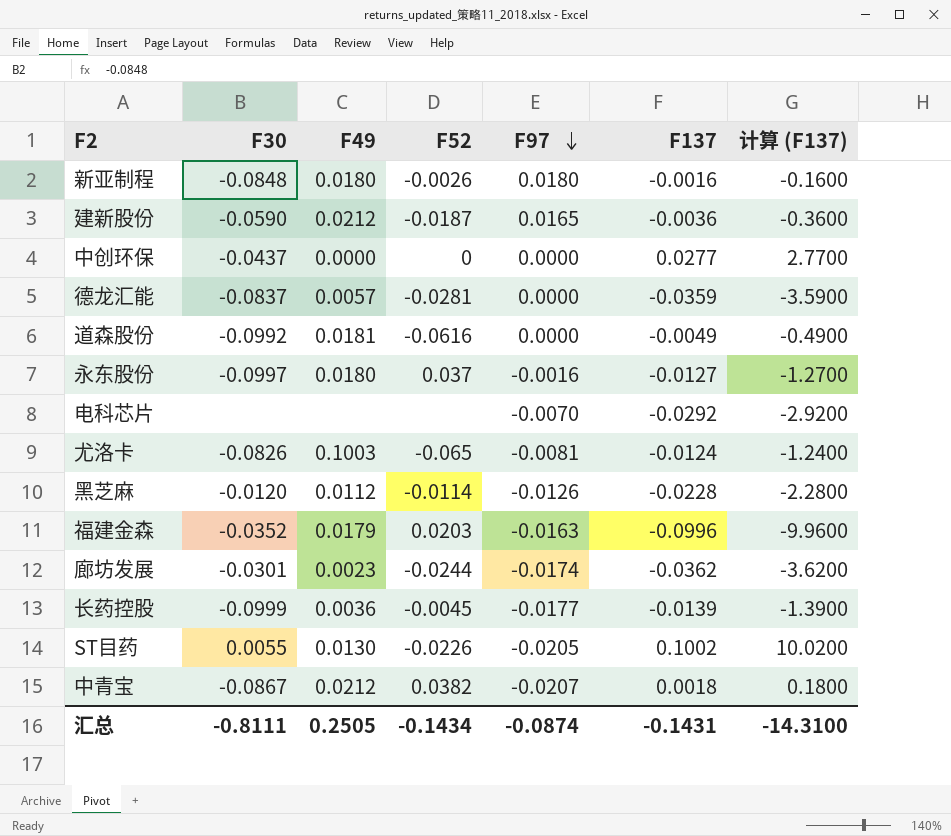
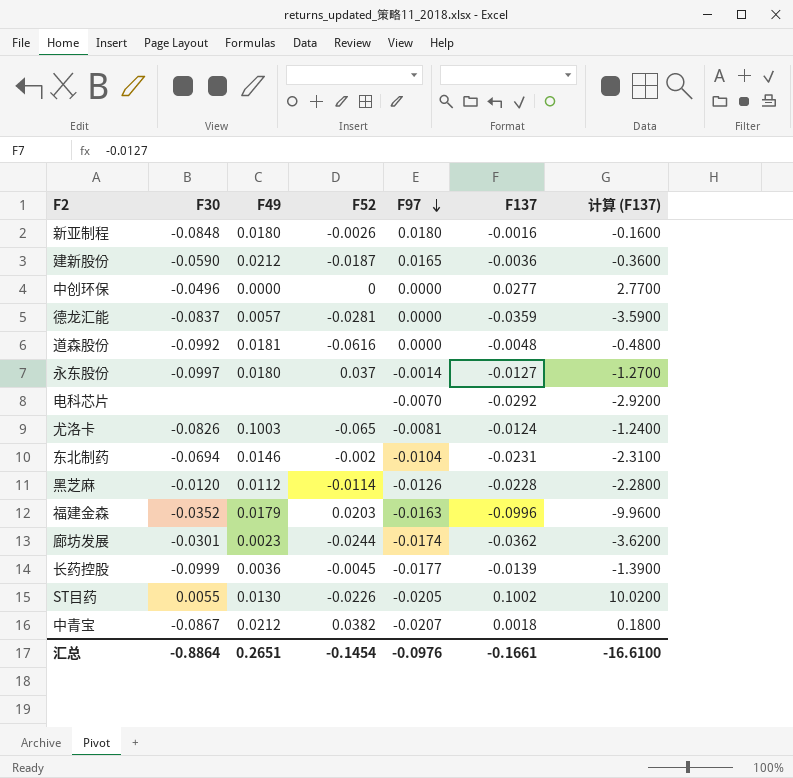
中创环保 | F30: -0.0437 -> -0.0496
道森股份 | F137: -0.0049 -> -0.0048
道森股份 | 计算 (F137): -0.4900 -> -0.4800
永东股份 | F97: -0.0016 -> -0.0014
row 东北制药: none -> -0.0694 | 0.0146 | -0.002 | -0.0104 | -0.0231 | -2.3100
汇总 | F30: -0.8111 -> -0.8864
汇总 | F49: 0.2505 -> 0.2651
汇总 | F52: -0.1434 -> -0.1454
汇总 | F97: -0.0874 -> -0.0976
汇总 | F137: -0.1431 -> -0.1661
汇总 | 计算 (F137): -14.3100 -> -16.6100

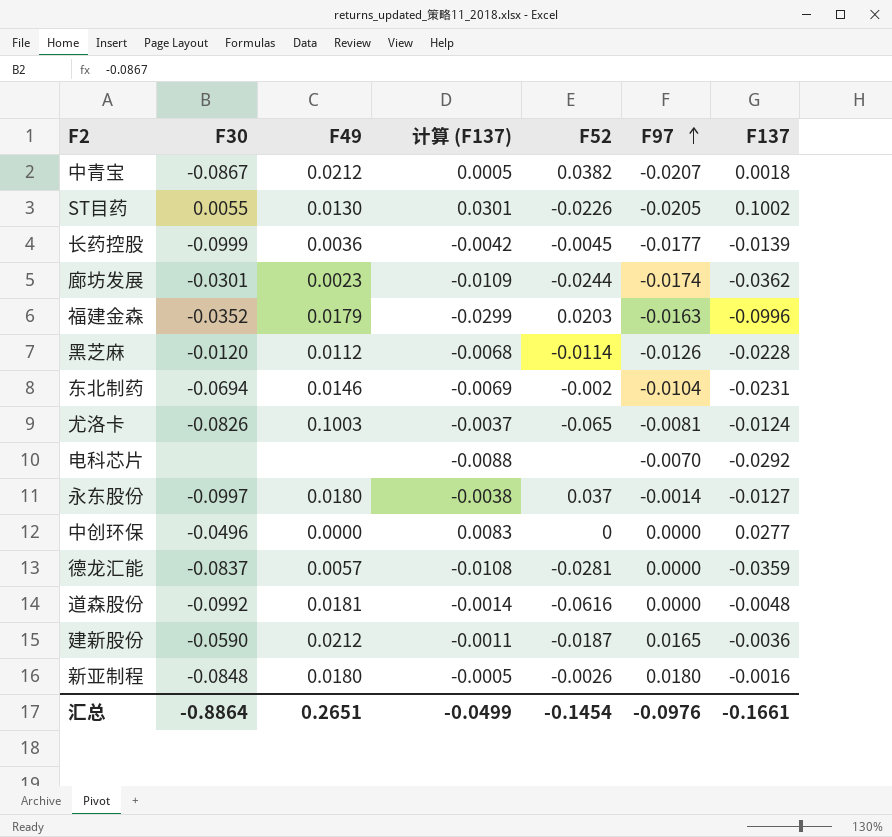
row order: F97 descending -> F97 ascending
column 计算 (F137) | formula: [F137] * 100 -> [F137] * 0.3
column 计算 (F137) | position: 7 -> 4
汇总 | 计算 (F137): -16.6100 -> -0.0499

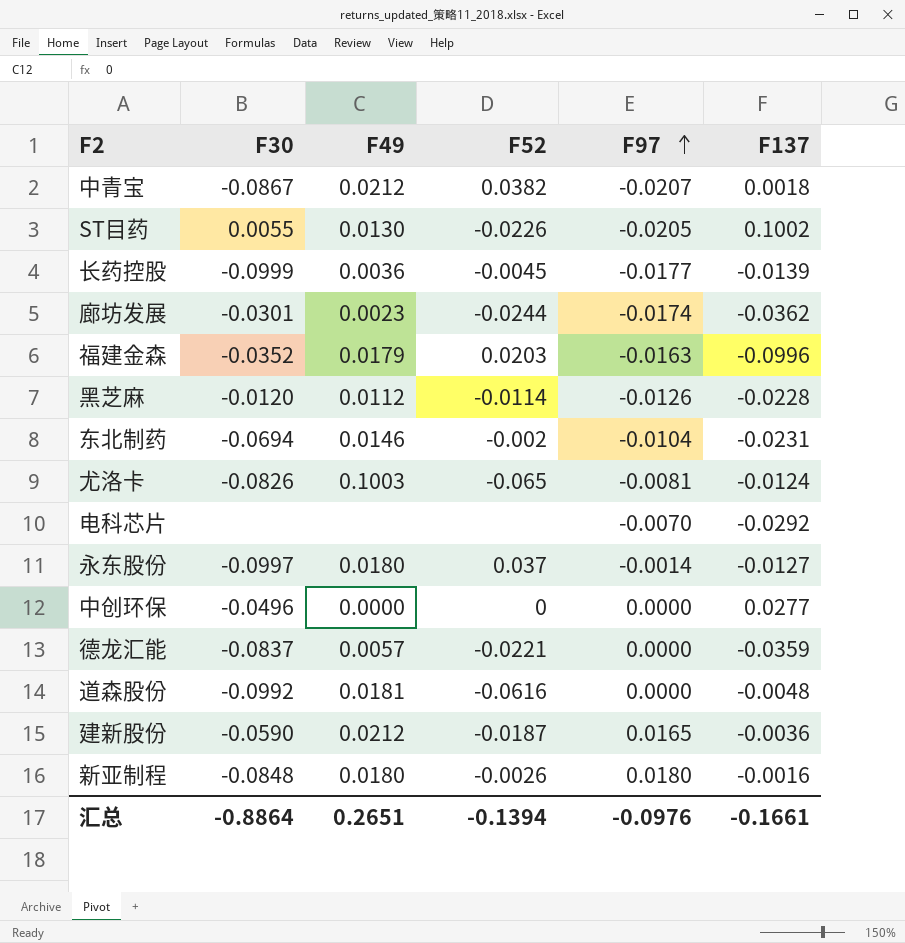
column 计算 (F137) | formula: [F137] * 0.3 -> none
德龙汇能 | F52: -0.0281 -> -0.0221
汇总 | F52: -0.1454 -> -0.1394

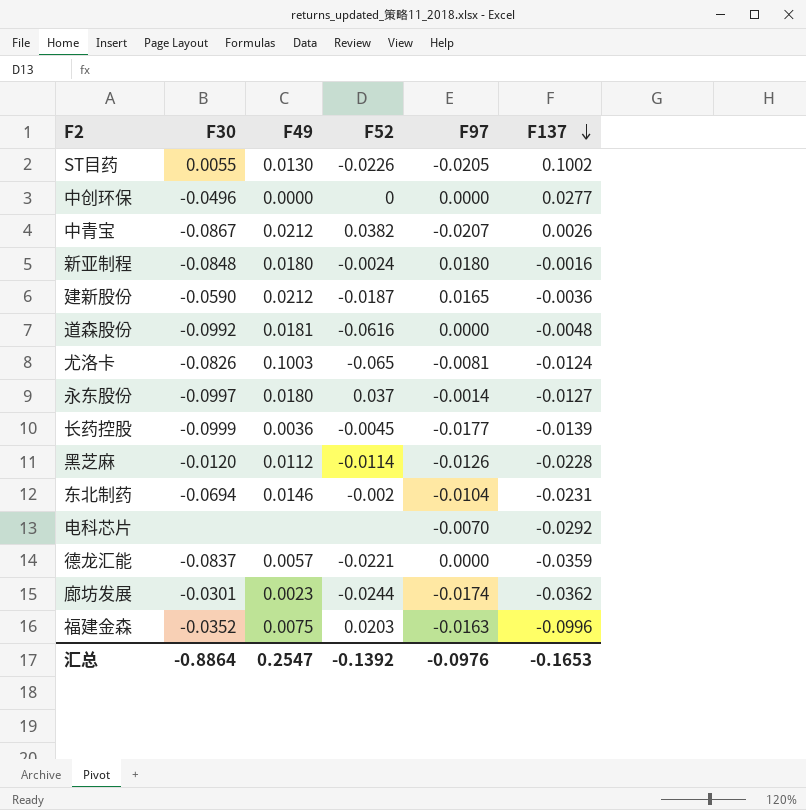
row order: F97 ascending -> F137 descending
中青宝 | F137: 0.0018 -> 0.0026
新亚制程 | F52: -0.0026 -> -0.0024
福建金森 | F49: 0.0179 -> 0.0075
汇总 | F49: 0.2651 -> 0.2547
汇总 | F52: -0.1394 -> -0.1392
汇总 | F137: -0.1661 -> -0.1653

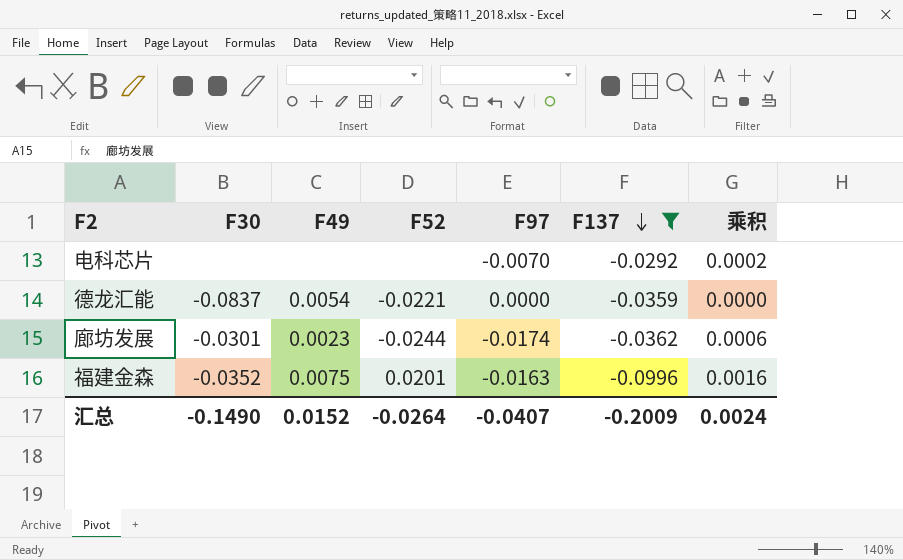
filter: none -> F137 <= -0.0292
column 乘积 | formula: none -> [F97] * [F137]
德龙汇能 | F49: 0.0057 -> 0.0054
福建金森 | F52: 0.0203 -> 0.0201
汇总 | F30: -0.8864 -> -0.1490
汇总 | F49: 0.2547 -> 0.0152
汇总 | F52: -0.1392 -> -0.0264
汇总 | F97: -0.0976 -> -0.0407
汇总 | F137: -0.1653 -> -0.2009

